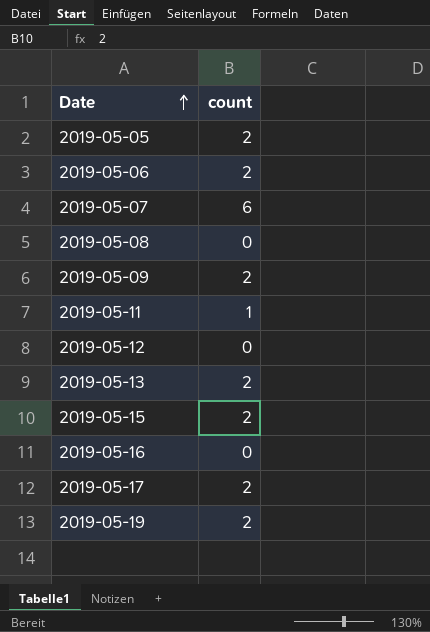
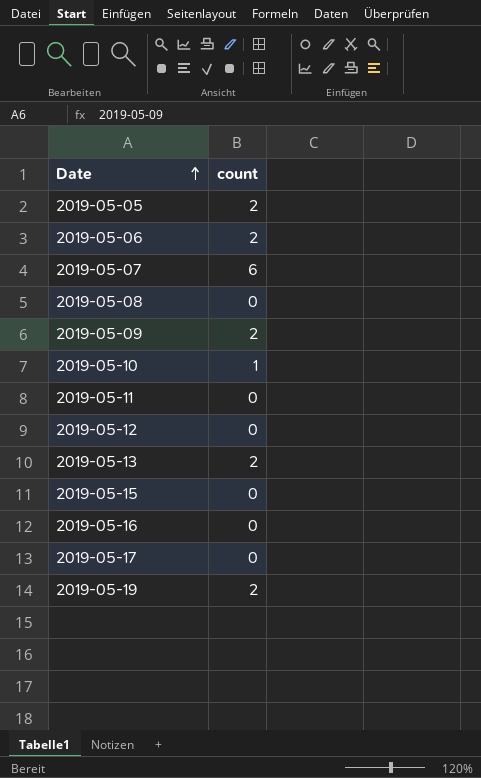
row 2019-05-10: none -> 1
2019-05-11 | count: 1 -> 0
2019-05-15 | count: 2 -> 0
2019-05-17 | count: 2 -> 0

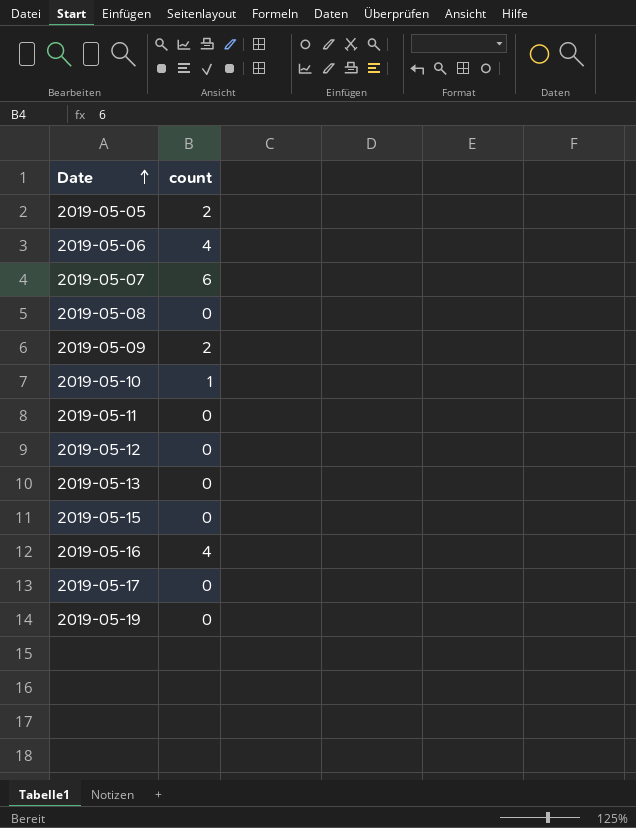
2019-05-06 | count: 2 -> 4
2019-05-13 | count: 2 -> 0
2019-05-16 | count: 0 -> 4
2019-05-19 | count: 2 -> 0

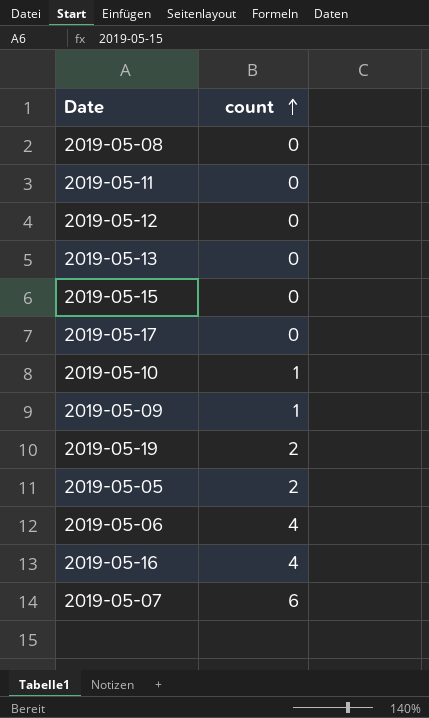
row order: Date ascending -> count ascending
2019-05-09 | count: 2 -> 1
2019-05-19 | count: 0 -> 2

